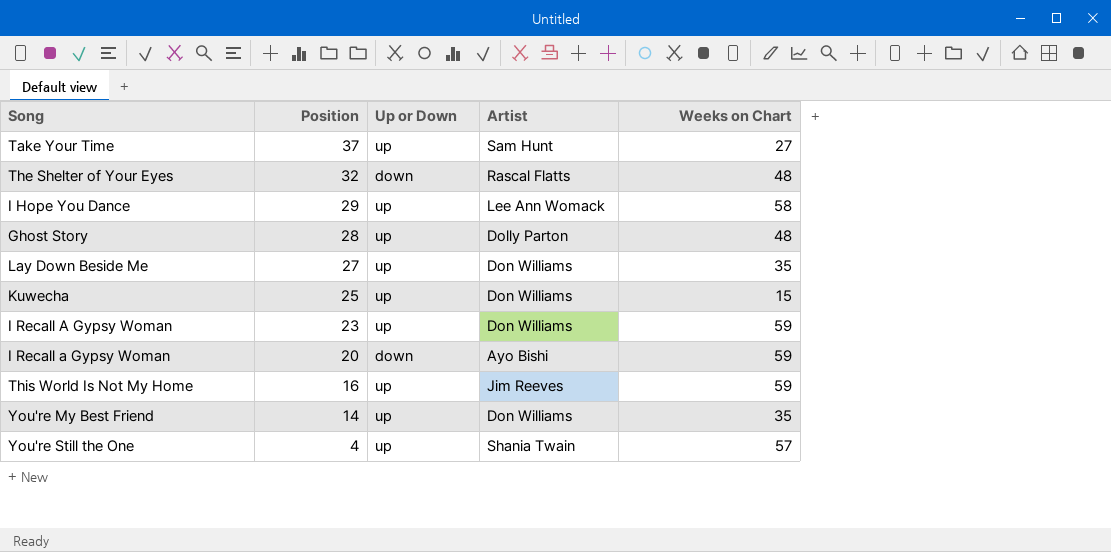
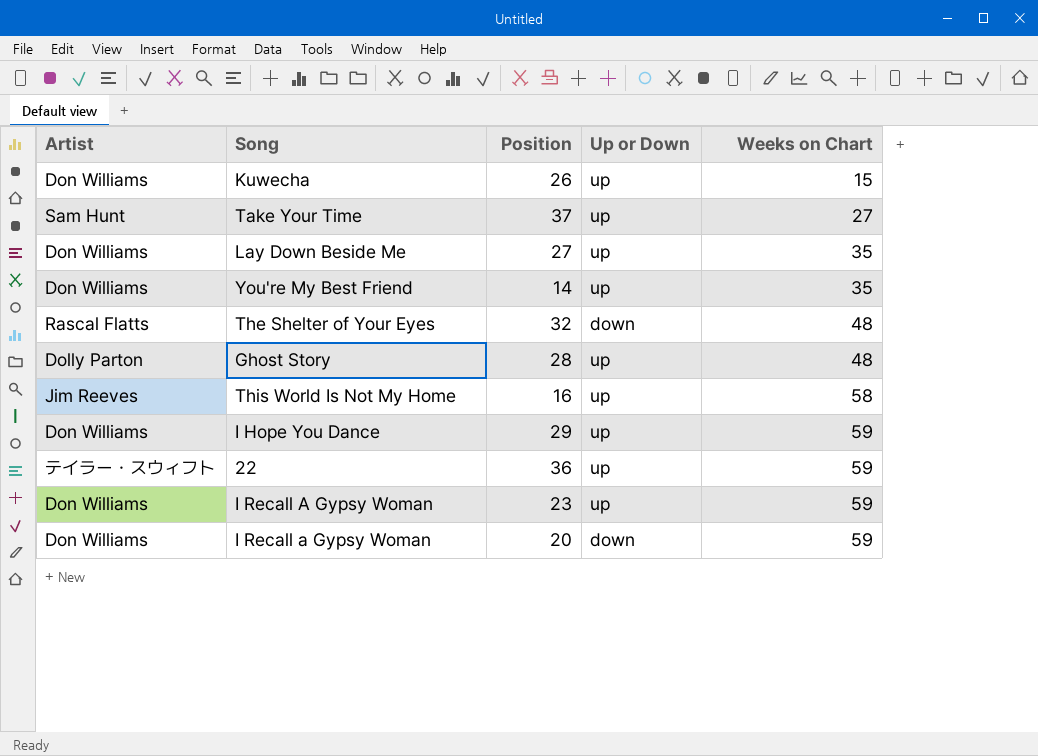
row order: Position descending -> Weeks on Chart ascending
column Artist | position: 4 -> 1
row You're Still the One: 4 | up | Shania Twain | 57 -> none
Kuwecha | Position: 25 -> 26
This World Is Not My Home | Weeks on Chart: 59 -> 58
I Hope You Dance | Artist: Lee Ann Womack -> Don Williams
I Hope You Dance | Weeks on Chart: 58 -> 59
row 22: none -> テイラー・スウィフト | 36 | up | 59
I Recall a Gypsy Woman | Artist: Ayo Bishi -> Don Williams

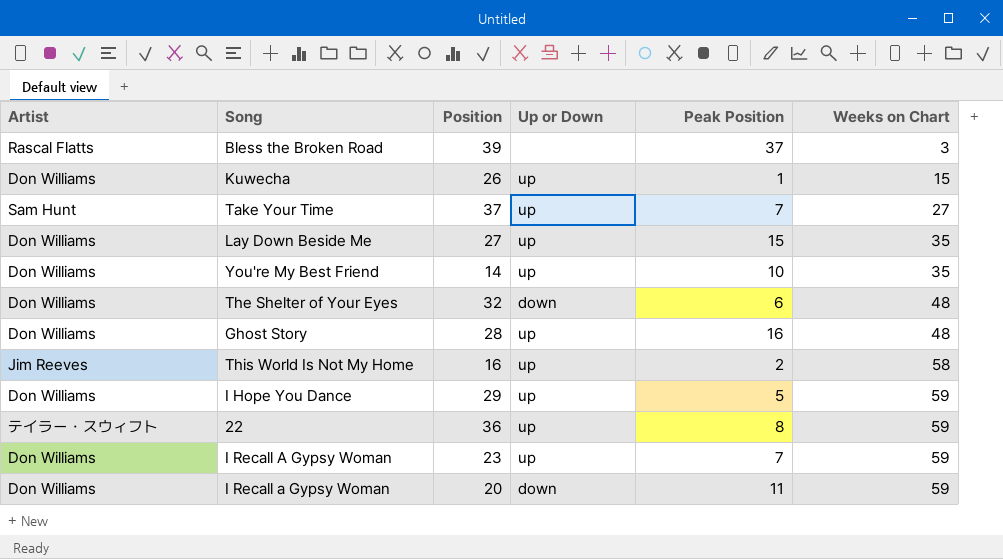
column Peak Position | position: none -> 5
row Bless the Broken Road: none -> Rascal Flatts | 39 | none | 37 | 3
The Shelter of Your Eyes | Artist: Rascal Flatts -> Don Williams
Ghost Story | Artist: Dolly Parton -> Don Williams

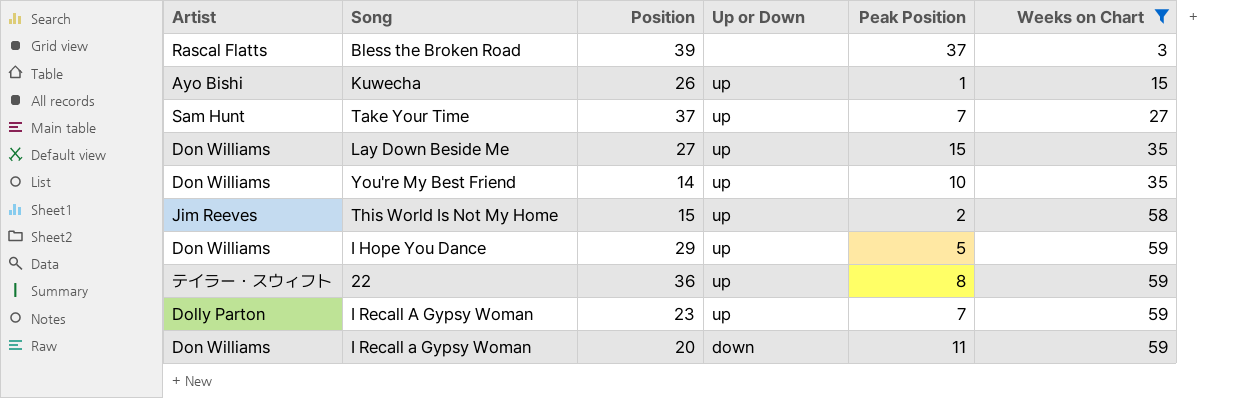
filter: none -> Weeks on Chart != 48
Kuwecha | Artist: Don Williams -> Ayo Bishi
This World Is Not My Home | Position: 16 -> 15
I Recall A Gypsy Woman | Artist: Don Williams -> Dolly Parton

